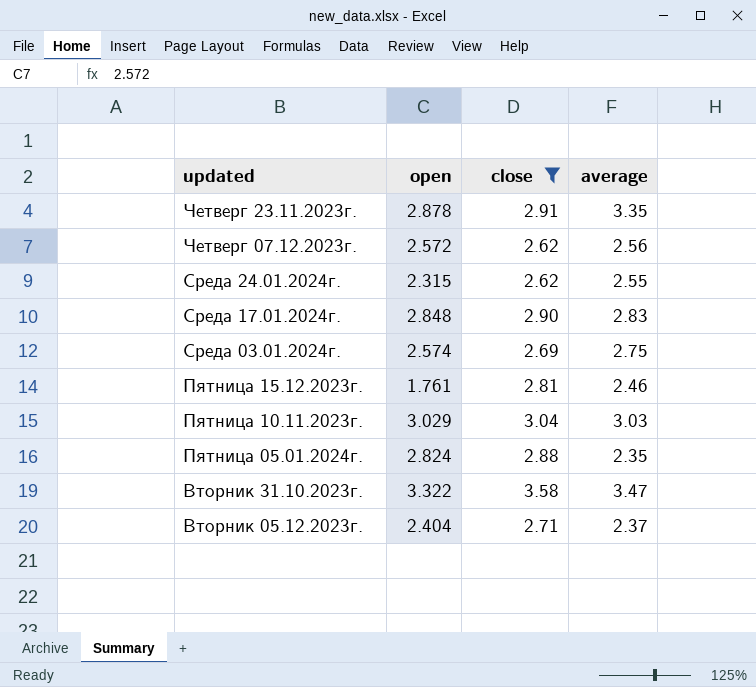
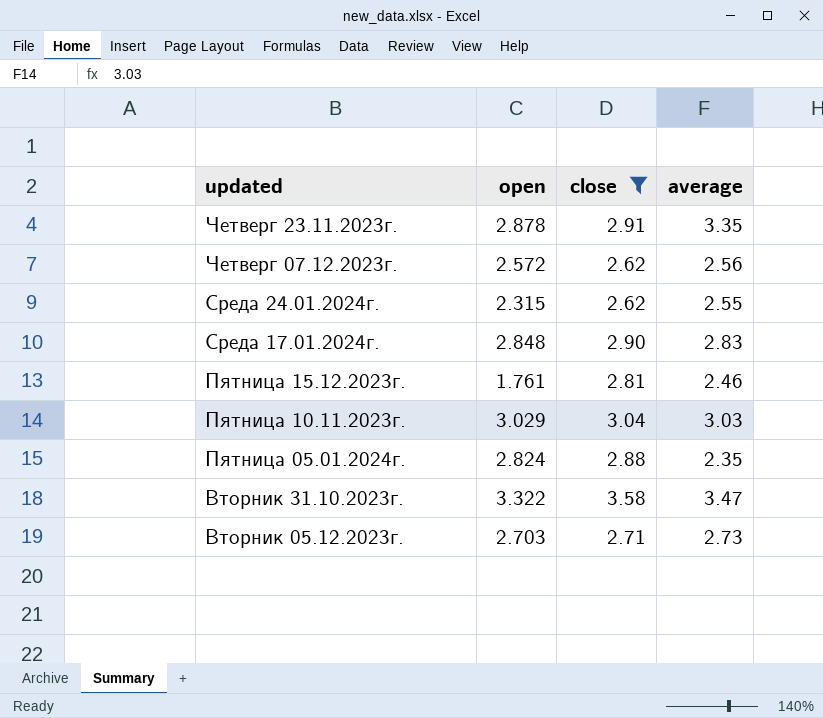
row Среда 03.01.2024г.: 2.574 | 2.69 | 2.75 -> none
Вторник 05.12.2023г. | open: 2.404 -> 2.703
Вторник 05.12.2023г. | average: 2.37 -> 2.73

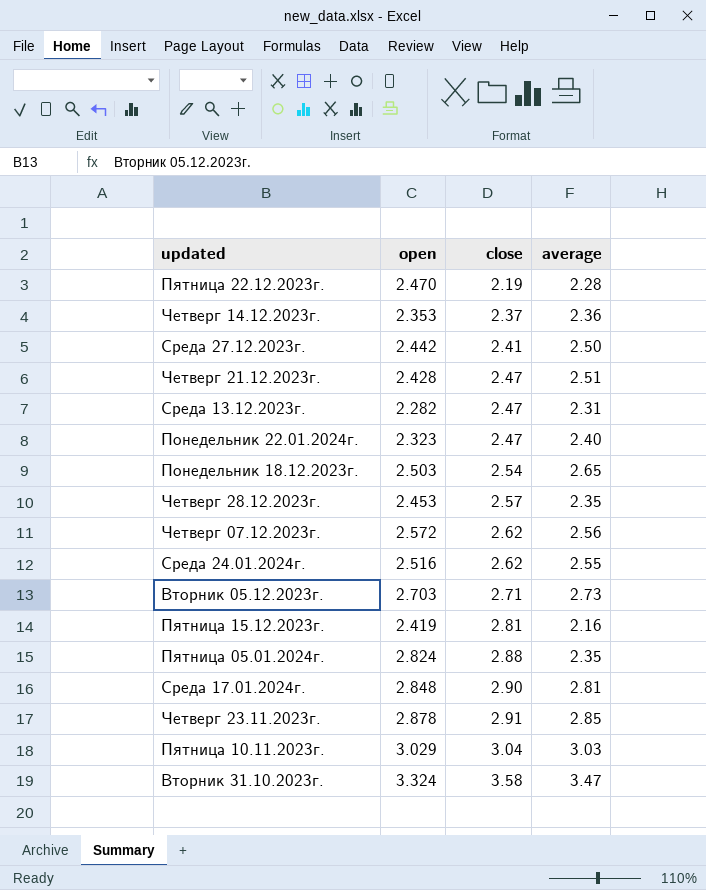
filter: close >= 2.62 -> none
row order: updated descending -> close ascending
Среда 24.01.2024г. | open: 2.315 -> 2.516
Пятница 15.12.2023г. | open: 1.761 -> 2.419
Пятница 15.12.2023г. | average: 2.46 -> 2.16
Среда 17.01.2024г. | average: 2.83 -> 2.81
Четверг 23.11.2023г. | average: 3.35 -> 2.85
Вторник 31.10.2023г. | open: 3.322 -> 3.324

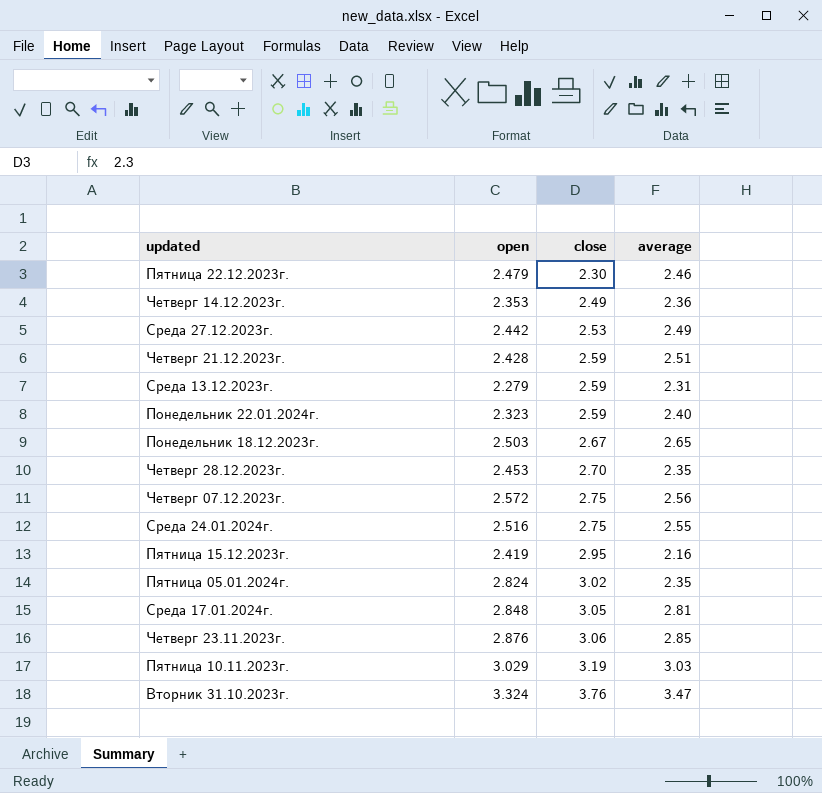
row Вторник 05.12.2023г.: 2.703 | 2.71 | 2.73 -> none
Пятница 22.12.2023г. | open: 2.470 -> 2.479
Пятница 22.12.2023г. | close: 2.19 -> 2.30
Пятница 22.12.2023г. | average: 2.28 -> 2.46
Четверг 14.12.2023г. | close: 2.37 -> 2.49
Среда 27.12.2023г. | close: 2.41 -> 2.53
Среда 27.12.2023г. | average: 2.50 -> 2.49
Четверг 21.12.2023г. | close: 2.47 -> 2.59
Среда 13.12.2023г. | open: 2.282 -> 2.279
Среда 13.12.2023г. | close: 2.47 -> 2.59
Понедельник 22.01.2024г. | close: 2.47 -> 2.59
Понедельник 18.12.2023г. | close: 2.54 -> 2.67
Четверг 28.12.2023г. | close: 2.57 -> 2.70
Четверг 07.12.2023г. | close: 2.62 -> 2.75
Среда 24.01.2024г. | close: 2.62 -> 2.75
Пятница 15.12.2023г. | close: 2.81 -> 2.95
Пятница 05.01.2024г. | close: 2.88 -> 3.02
Среда 17.01.2024г. | close: 2.90 -> 3.05
Четверг 23.11.2023г. | open: 2.878 -> 2.876
Четверг 23.11.2023г. | close: 2.91 -> 3.06
Пятница 10.11.2023г. | close: 3.04 -> 3.19
Вторник 31.10.2023г. | close: 3.58 -> 3.76

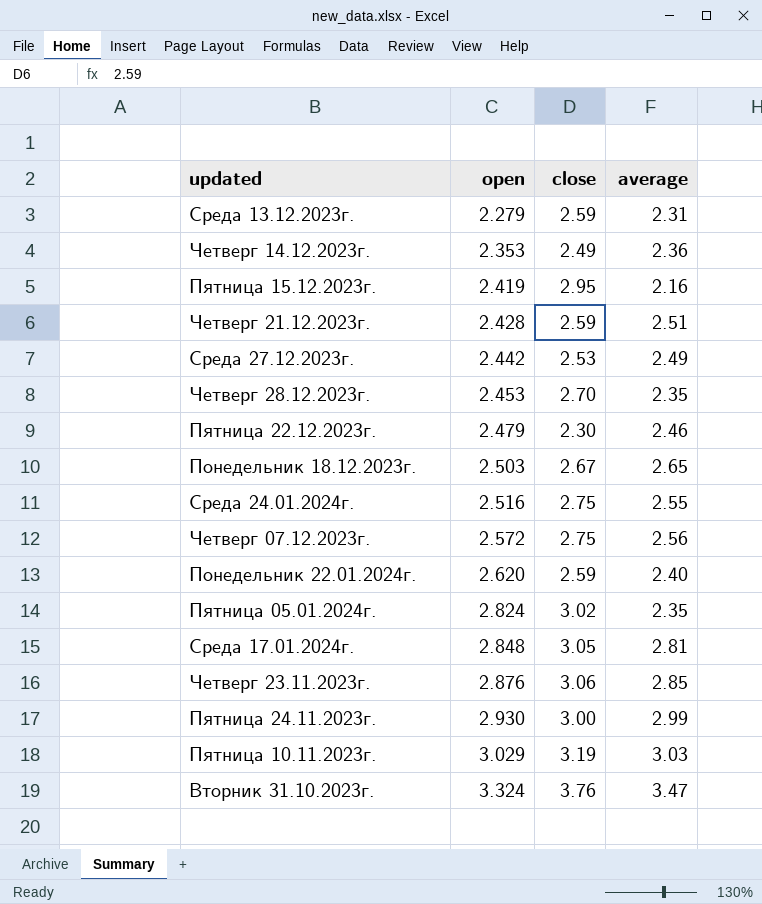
row order: close ascending -> open ascending
Понедельник 22.01.2024г. | open: 2.323 -> 2.620
row Пятница 24.11.2023г.: none -> 2.930 | 3.00 | 2.99

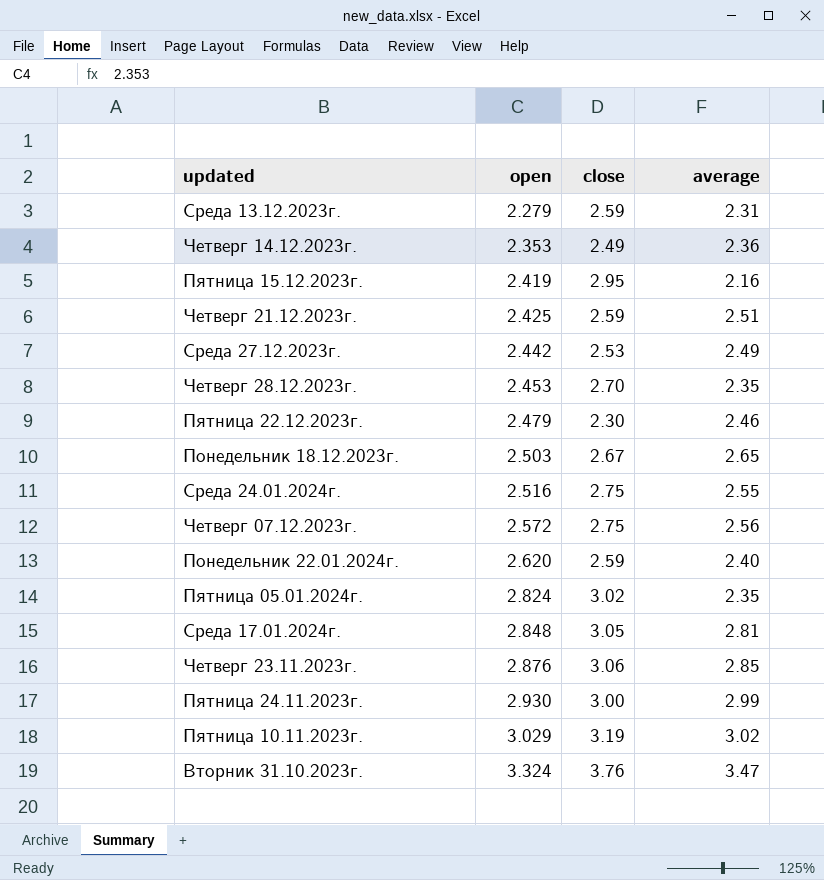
Четверг 21.12.2023г. | open: 2.428 -> 2.425
Пятница 10.11.2023г. | average: 3.03 -> 3.02

